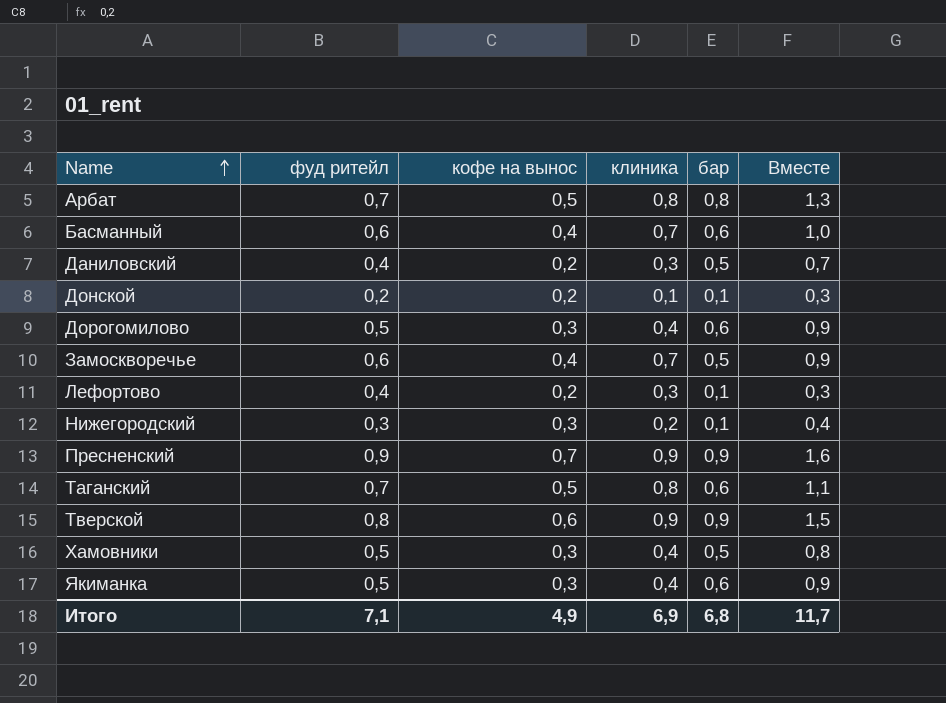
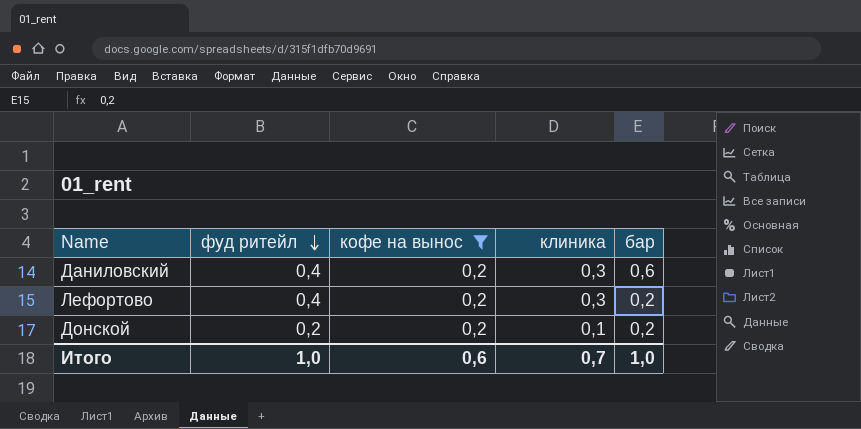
filter: none -> кофе на вынос = 0,2
row order: Name ascending -> фуд ритейл descending
column Вместе | formula: [кофе на вынос] + [бар] -> none
Даниловский | бар: 0,5 -> 0,6
Лефортово | бар: 0,1 -> 0,2
Донской | бар: 0,1 -> 0,2
Итого | фуд ритейл: 7,1 -> 1,0
Итого | кофе на вынос: 4,9 -> 0,6
Итого | клиника: 6,9 -> 0,7
Итого | бар: 6,8 -> 1,0

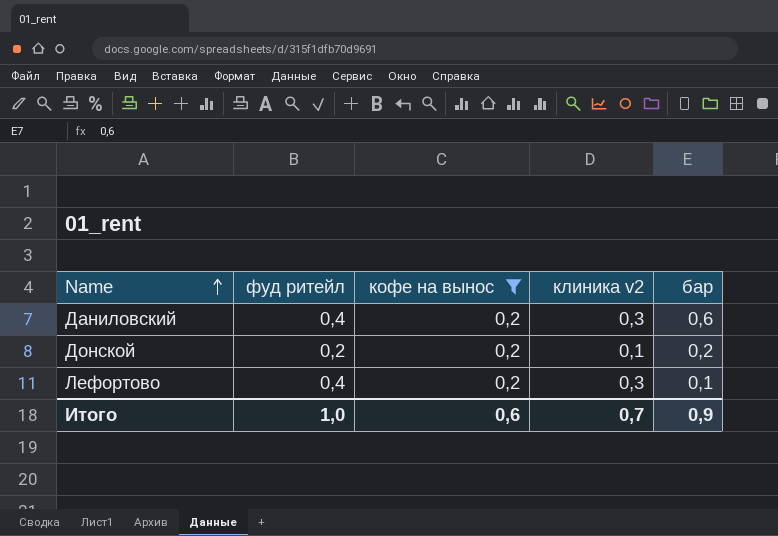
row order: фуд ритейл descending -> Name ascending
column name: клиника -> клиника v2
Лефортово | бар: 0,2 -> 0,1
Итого | бар: 1,0 -> 0,9

